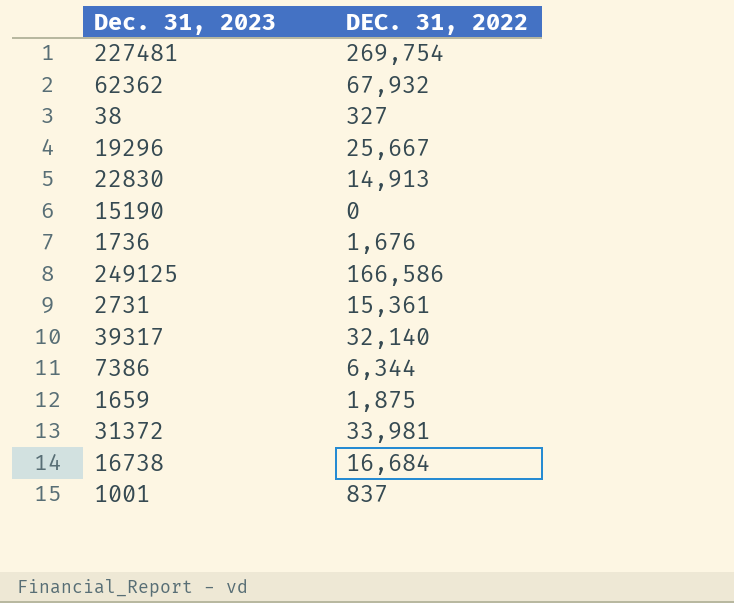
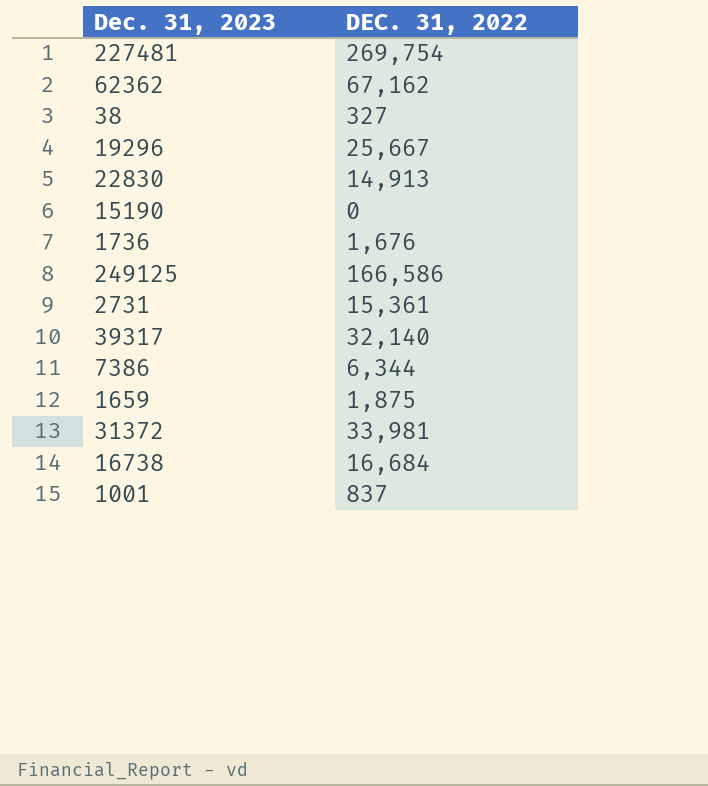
62362 | DEC. 31, 2022: 67,932 -> 67,162

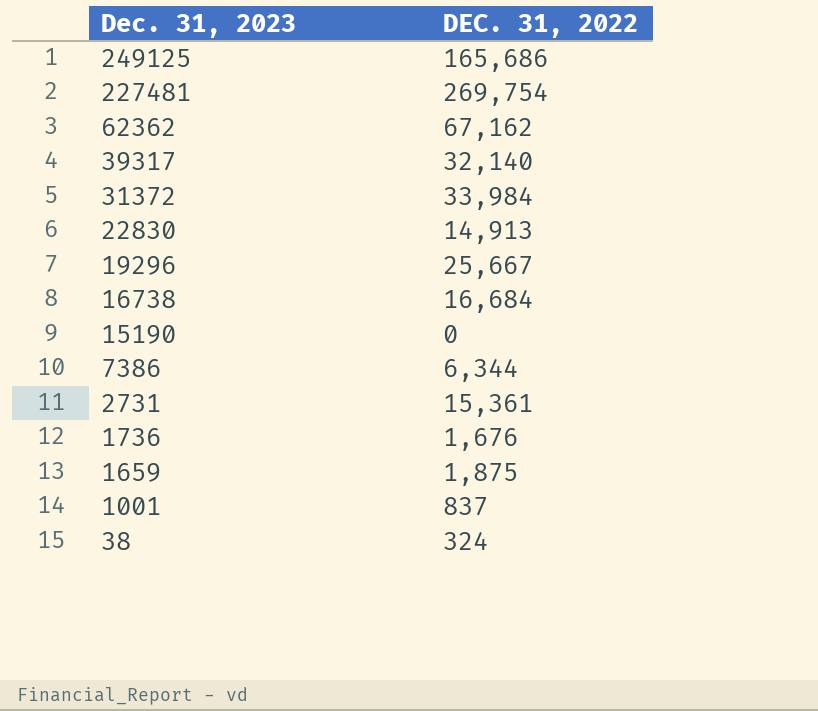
row order: none -> Dec. 31, 2023 descending
249125 | DEC. 31, 2022: 166,586 -> 165,686
31372 | DEC. 31, 2022: 33,981 -> 33,984
38 | DEC. 31, 2022: 327 -> 324

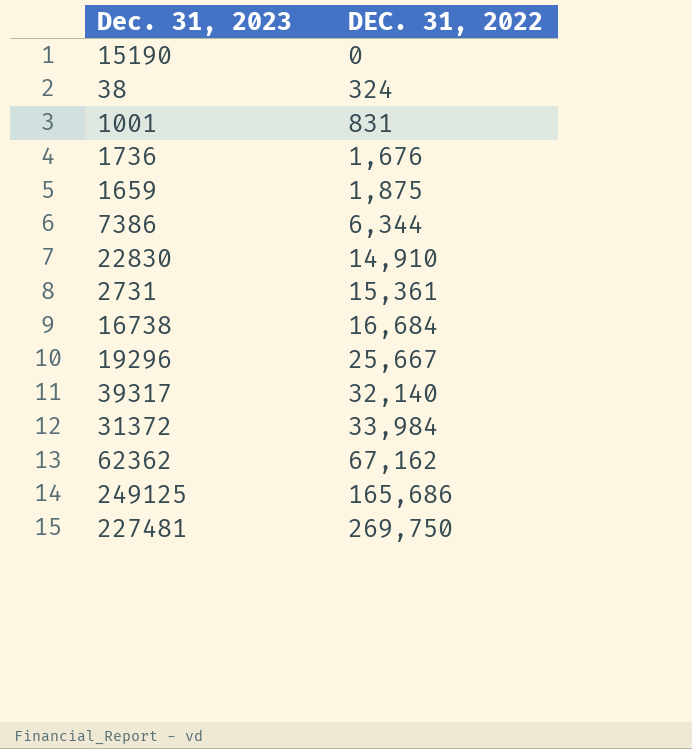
row order: Dec. 31, 2023 descending -> DEC. 31, 2022 ascending
1001 | DEC. 31, 2022: 837 -> 831
22830 | DEC. 31, 2022: 14,913 -> 14,910
227481 | DEC. 31, 2022: 269,754 -> 269,750

